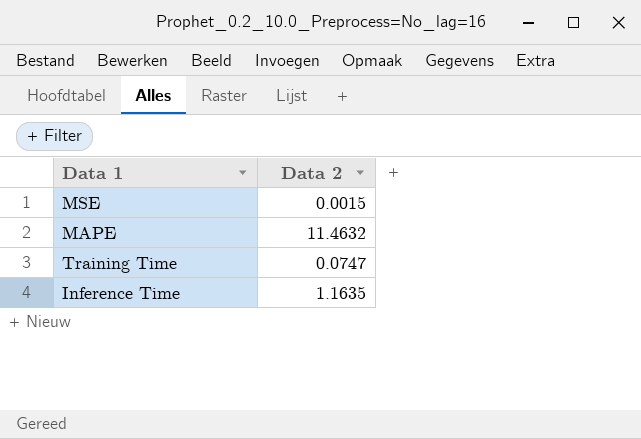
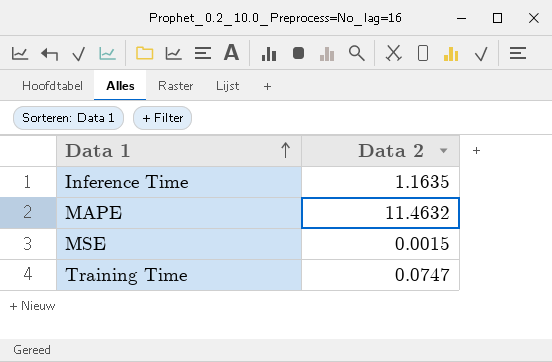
row order: none -> Data 1 ascending

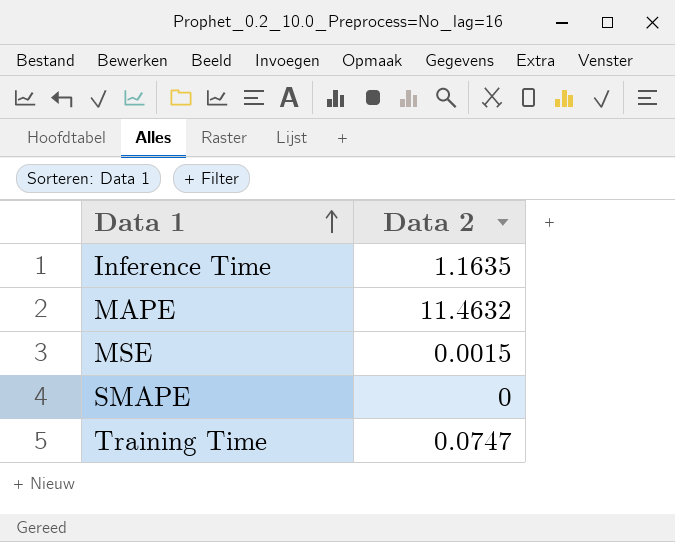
row SMAPE: none -> 0

